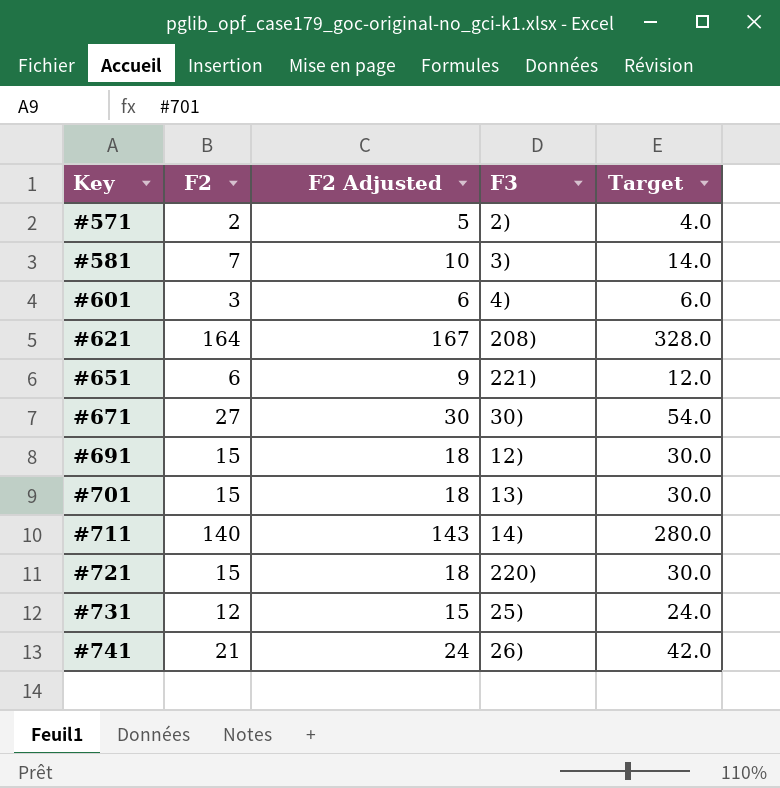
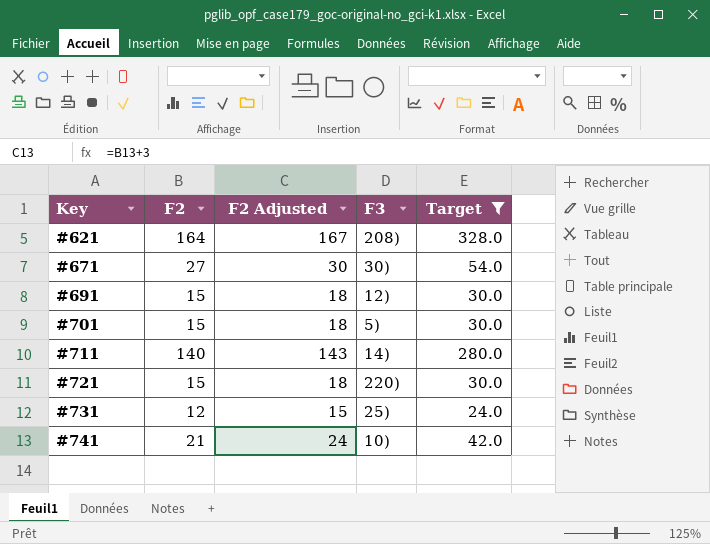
filter: none -> Target >= 24.0
#701 | F3: 13) -> 5)
#741 | F3: 26) -> 10)

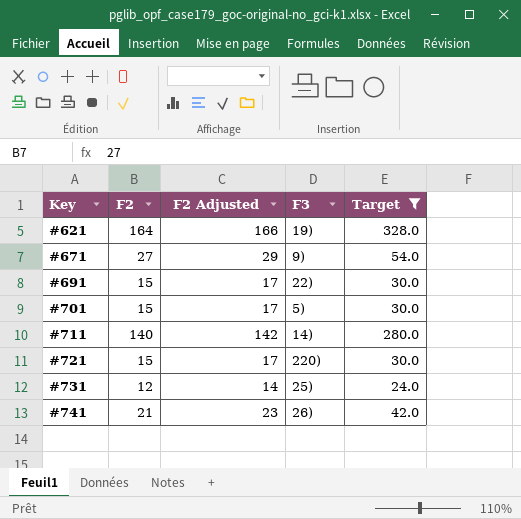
column F2 Adjusted | formula: [F2] + 3 -> [F2] + 2
#621 | F3: 208) -> 19)
#671 | F3: 30) -> 9)
#691 | F3: 12) -> 22)
#741 | F3: 10) -> 26)

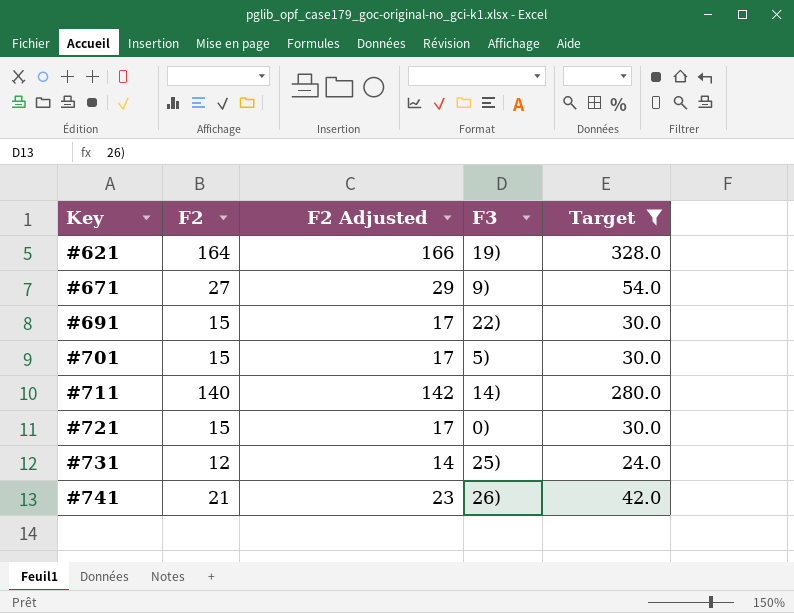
#721 | F3: 220) -> 0)

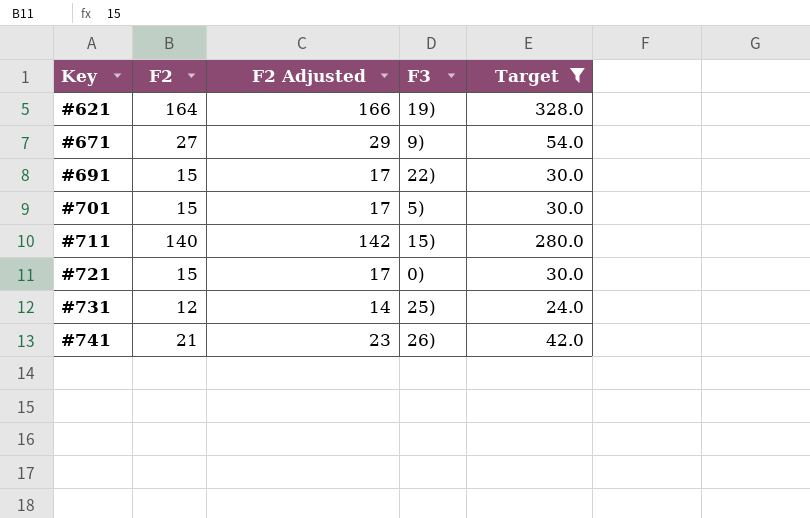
#711 | F3: 14) -> 15)

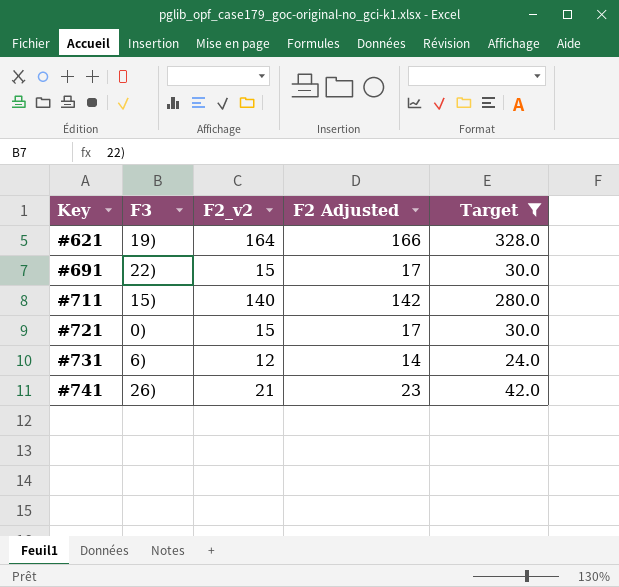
column F3 | position: 4 -> 2
column name: F2 -> F2_v2
row #671: 27 | 29 | 9) | 54.0 -> none
row #701: 15 | 17 | 5) | 30.0 -> none
#731 | F3: 25) -> 6)

